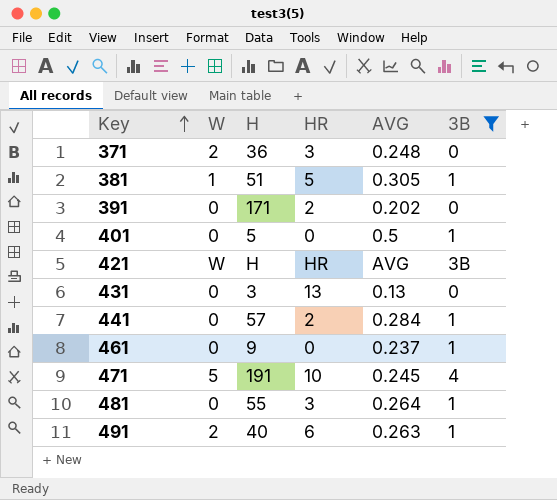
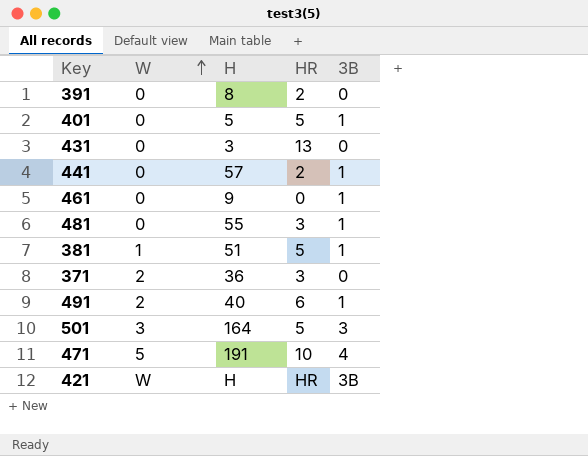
filter: 3B != 3 -> none
row order: Key ascending -> W ascending
column AVG | position: 5 -> none
391 | H: 171 -> 8
401 | HR: 0 -> 5

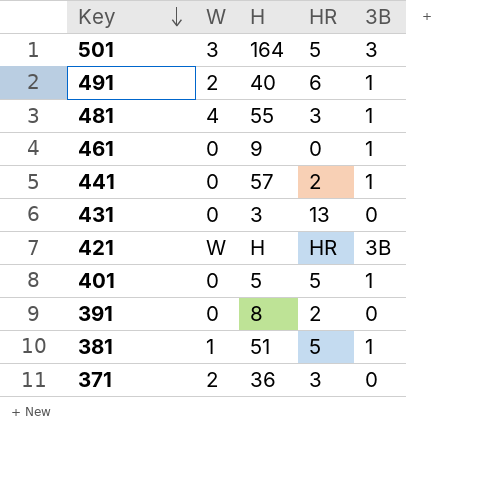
row order: W ascending -> Key descending
row 471: 5 | 191 | 10 | 4 -> none
481 | W: 0 -> 4

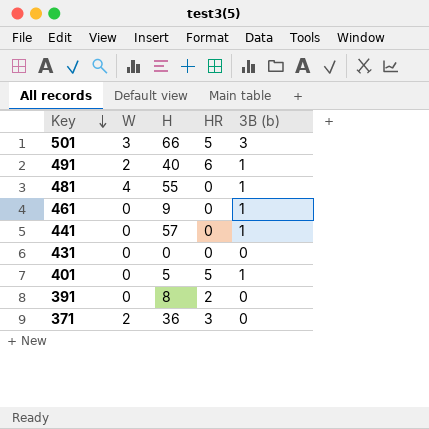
column name: 3B -> 3B (b)
row 421: W | H | HR | 3B -> none
row 381: 1 | 51 | 5 | 1 -> none
501 | H: 164 -> 66
481 | HR: 3 -> 0
441 | HR: 2 -> 0
431 | H: 3 -> 0
431 | HR: 13 -> 0

